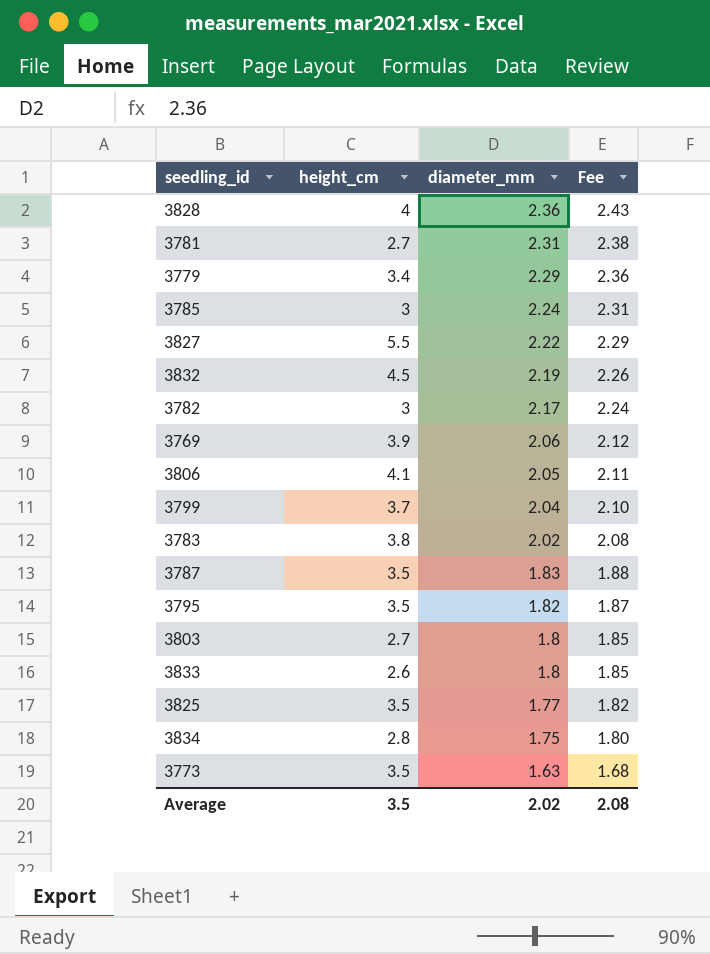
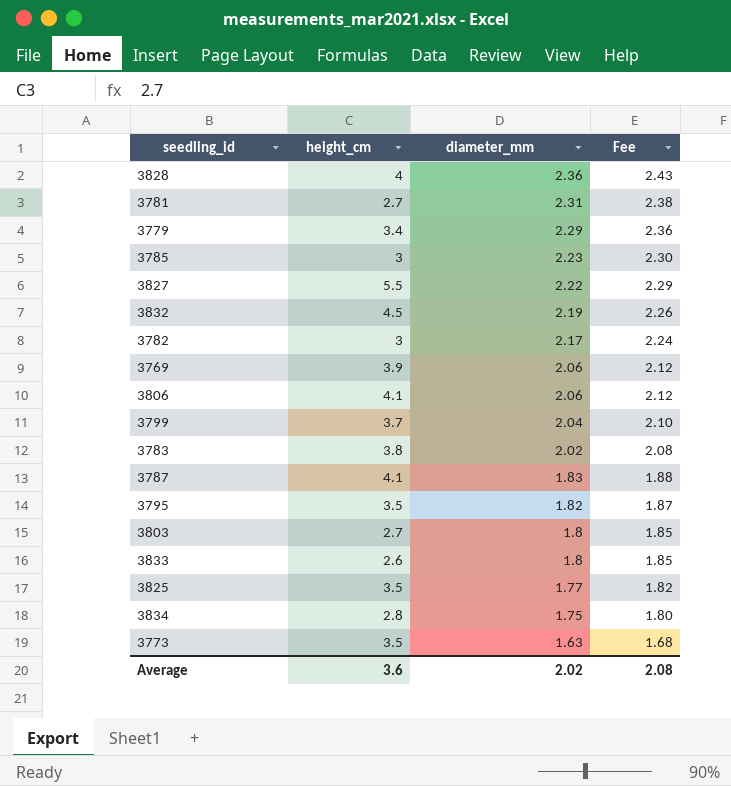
3785 | diameter_mm: 2.24 -> 2.23
3785 | Fee: 2.31 -> 2.30
3806 | diameter_mm: 2.05 -> 2.06
3806 | Fee: 2.11 -> 2.12
3787 | height_cm: 3.5 -> 4.1
Average | height_cm: 3.5 -> 3.6

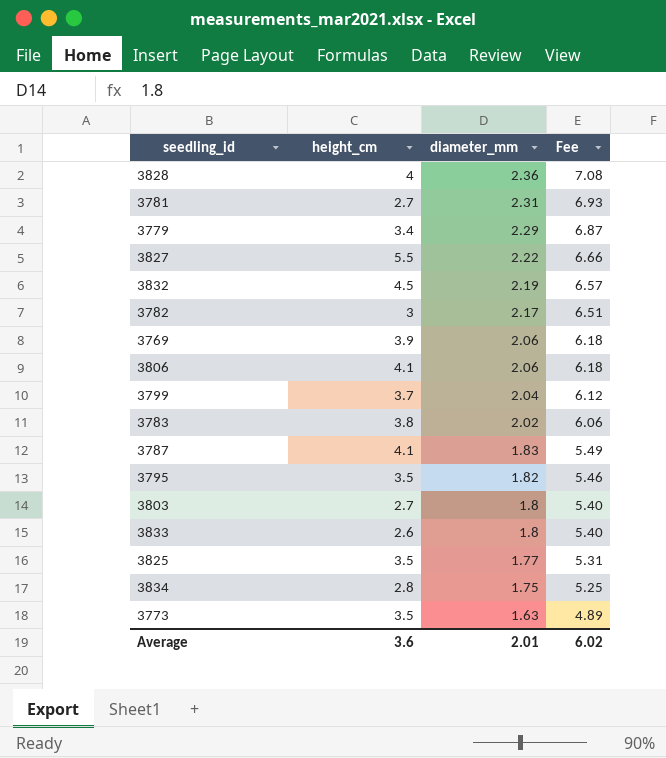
column Fee | formula: [diameter_mm] * 1.03 -> [diameter_mm] * 3
row 3785: 3 | 2.23 | 2.30 -> none
Average | diameter_mm: 2.02 -> 2.01
Average | Fee: 2.08 -> 6.02

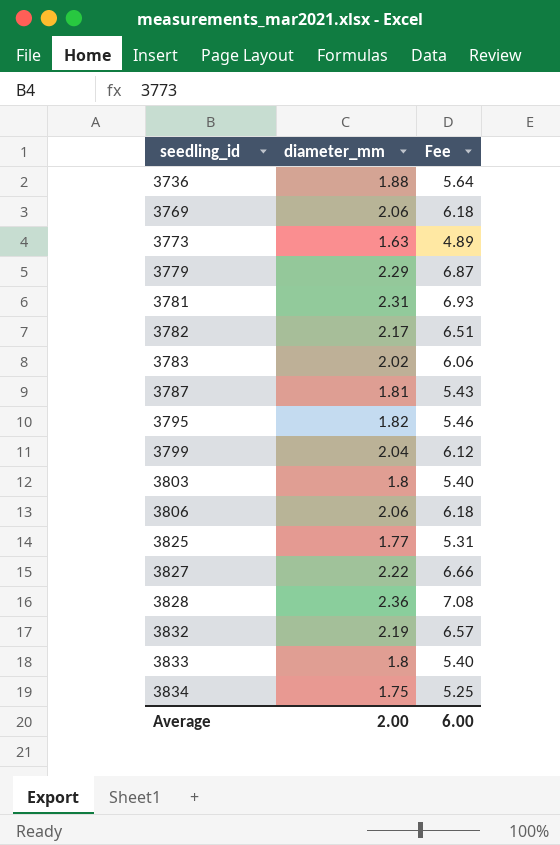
row order: diameter_mm descending -> seedling_id ascending
column height_cm | position: 2 -> none
row 3736: none -> 1.88 | 5.64
3787 | diameter_mm: 1.83 -> 1.81
3787 | Fee: 5.49 -> 5.43
Average | diameter_mm: 2.01 -> 2.00
Average | Fee: 6.02 -> 6.00

